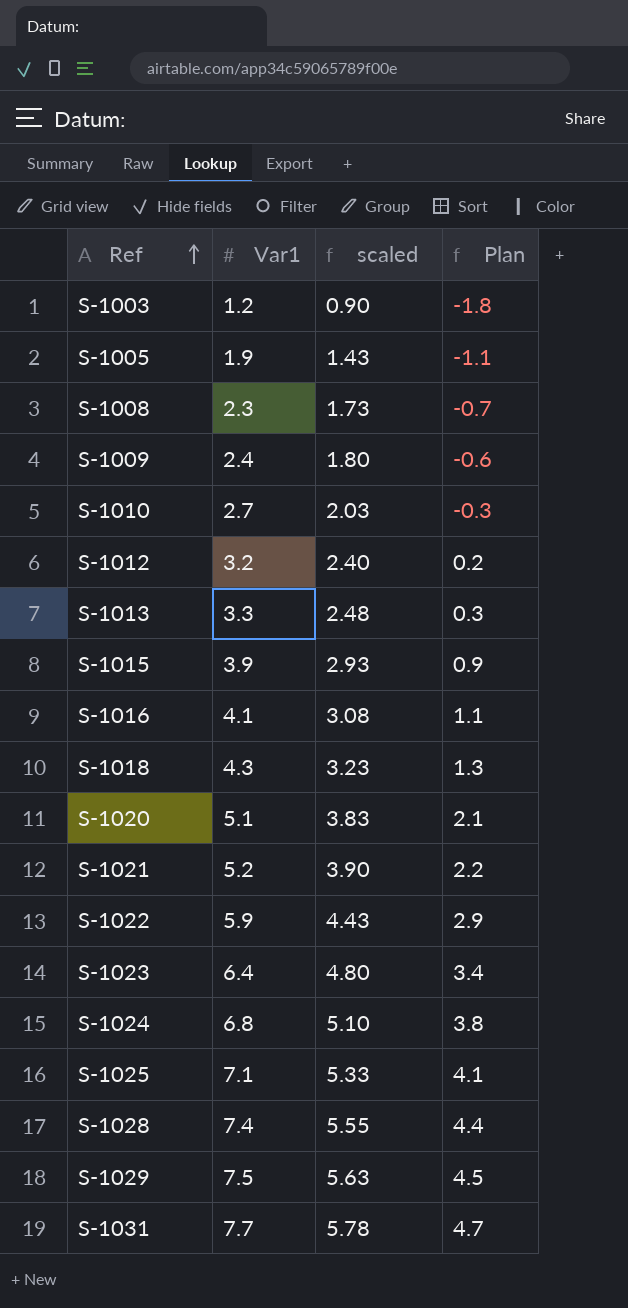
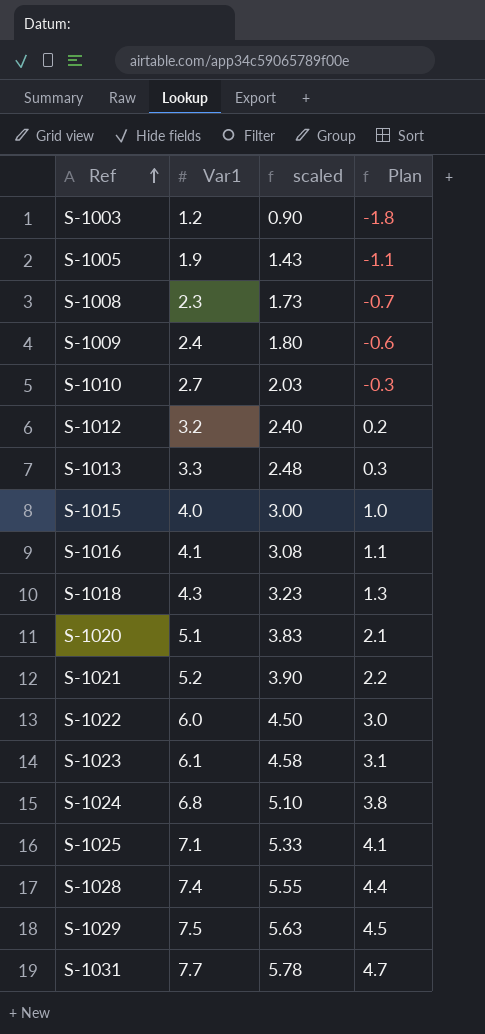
S-1015 | Var1: 3.9 -> 4.0
S-1015 | scaled: 2.93 -> 3.00
S-1015 | Plan: 0.9 -> 1.0
S-1022 | Var1: 5.9 -> 6.0
S-1022 | scaled: 4.43 -> 4.50
S-1022 | Plan: 2.9 -> 3.0
S-1023 | Var1: 6.4 -> 6.1
S-1023 | scaled: 4.80 -> 4.58
S-1023 | Plan: 3.4 -> 3.1

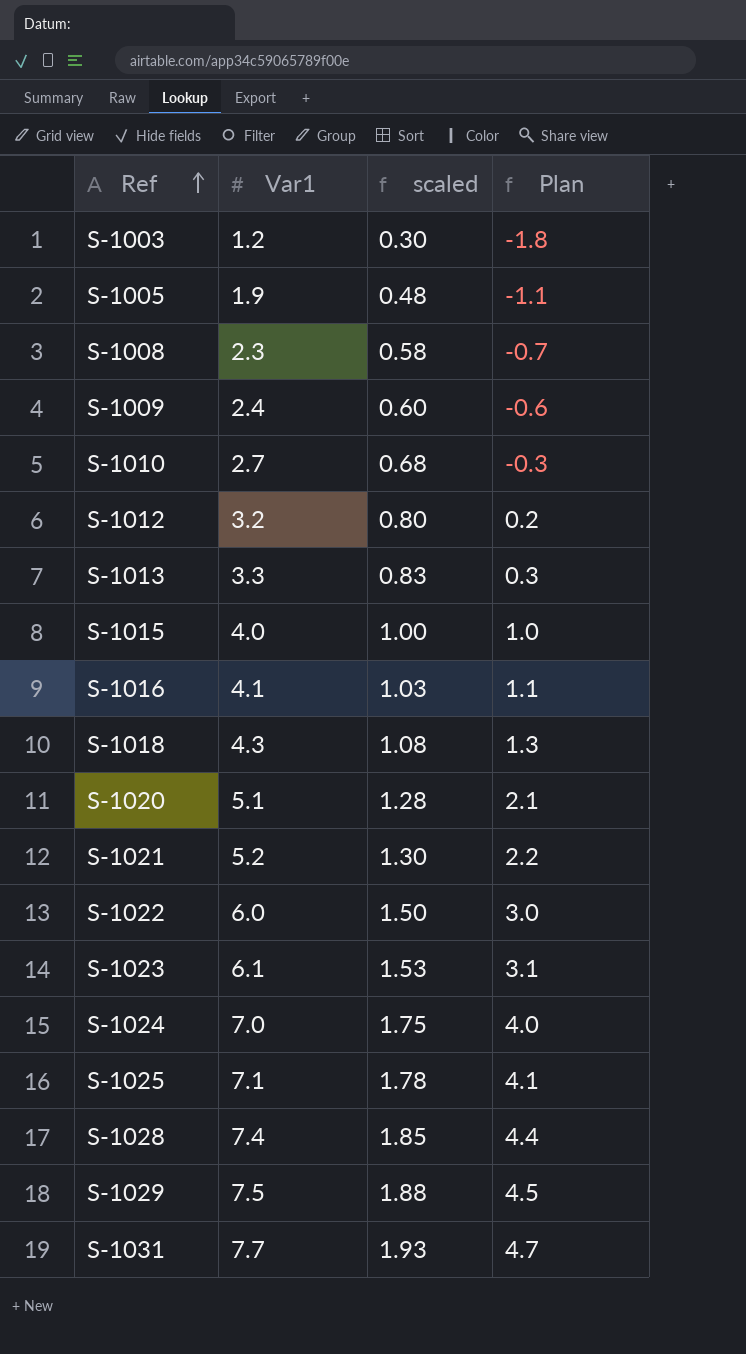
column scaled | formula: [Var1] * 0.75 -> [Var1] * 0.25
S-1024 | Var1: 6.8 -> 7.0
S-1024 | Plan: 3.8 -> 4.0

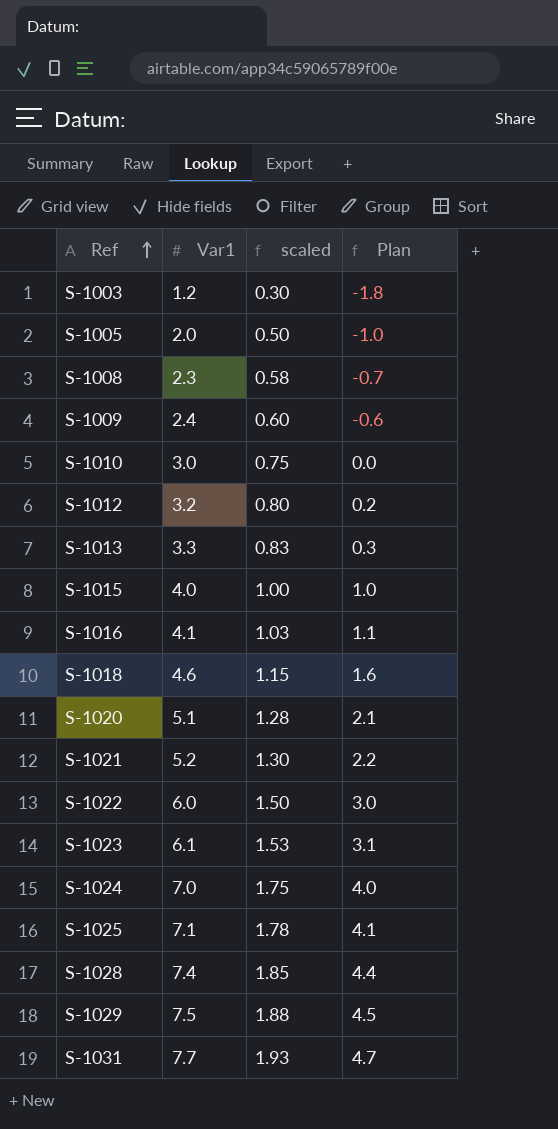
S-1005 | Var1: 1.9 -> 2.0
S-1005 | scaled: 0.48 -> 0.50
S-1005 | Plan: -1.1 -> -1.0
S-1010 | Var1: 2.7 -> 3.0
S-1010 | scaled: 0.68 -> 0.75
S-1010 | Plan: -0.3 -> 0.0
S-1018 | Var1: 4.3 -> 4.6
S-1018 | scaled: 1.08 -> 1.15
S-1018 | Plan: 1.3 -> 1.6

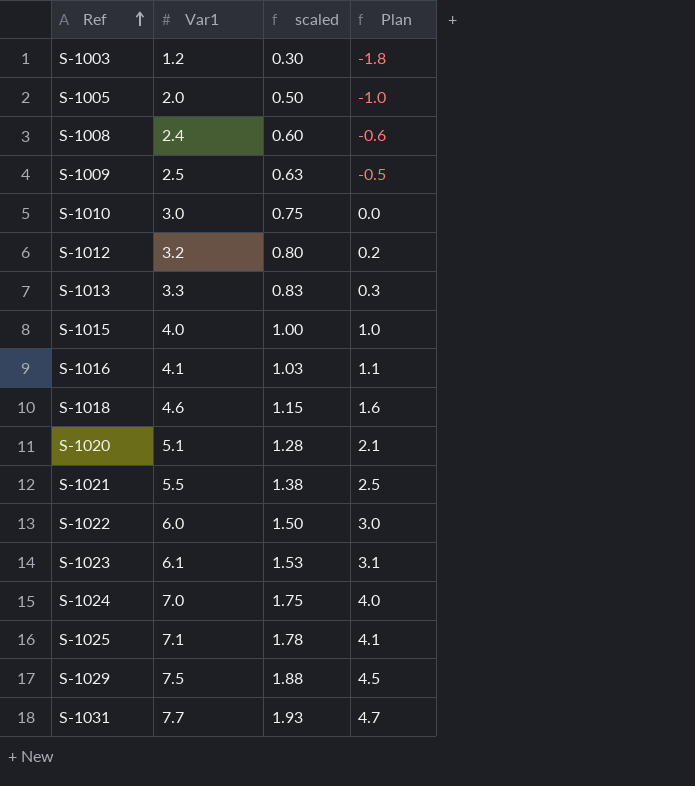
row S-1028: 7.4 | 1.85 | 4.4 -> none
S-1008 | Var1: 2.3 -> 2.4
S-1008 | scaled: 0.58 -> 0.60
S-1008 | Plan: -0.7 -> -0.6
S-1009 | Var1: 2.4 -> 2.5
S-1009 | scaled: 0.60 -> 0.63
S-1009 | Plan: -0.6 -> -0.5
S-1021 | Var1: 5.2 -> 5.5
S-1021 | scaled: 1.30 -> 1.38
S-1021 | Plan: 2.2 -> 2.5

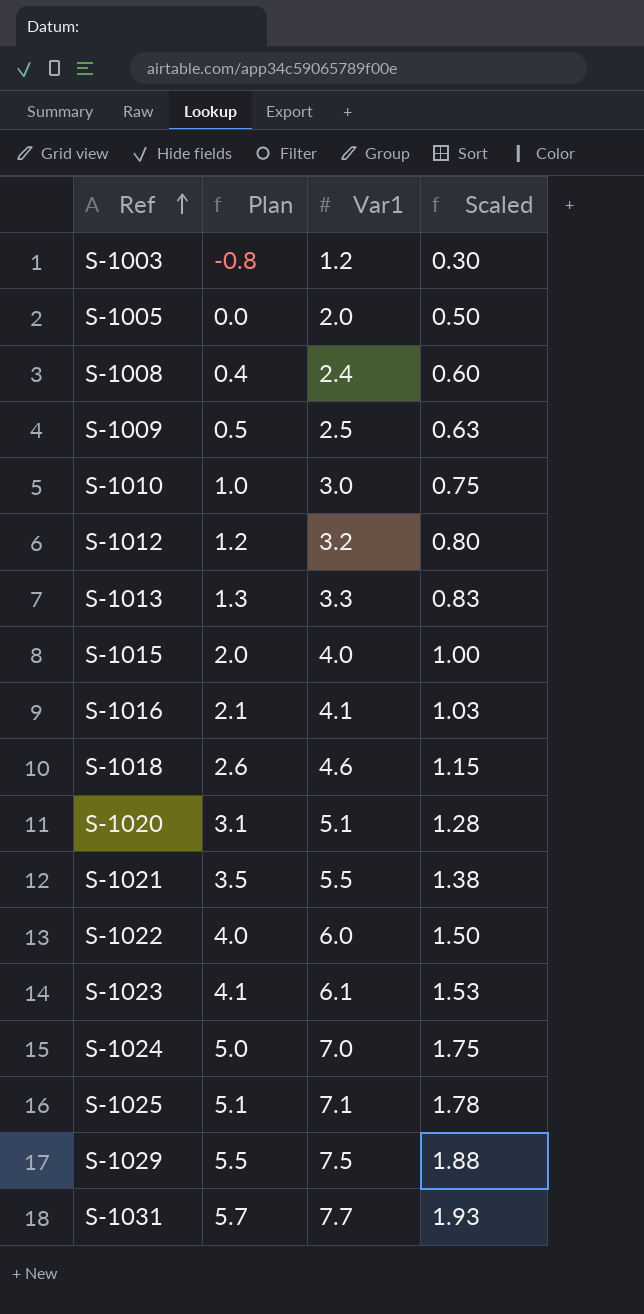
column Plan | formula: [Var1] - 3 -> [Var1] - 2
column Plan | position: 4 -> 2
column name: scaled -> Scaled

